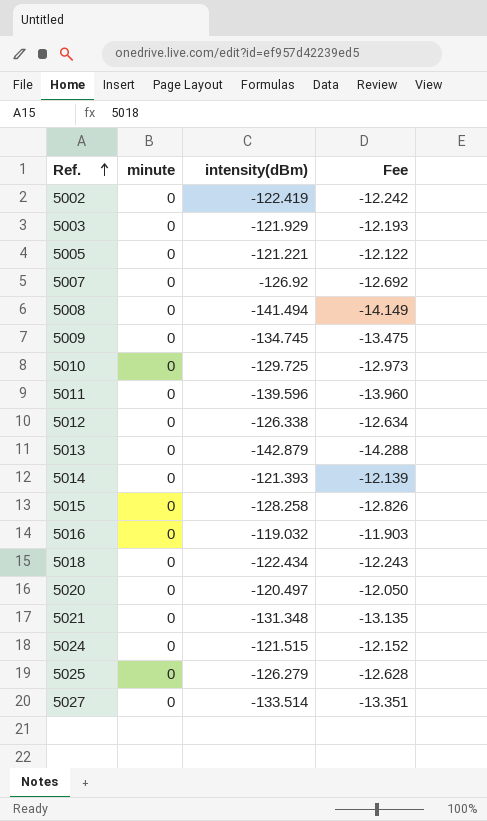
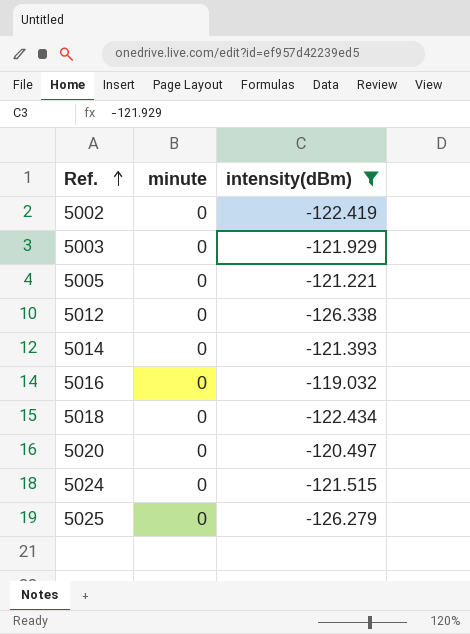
filter: none -> intensity(dBm) >= -126.338
column Fee | formula: [intensity(dBm)] * 0.1 -> none

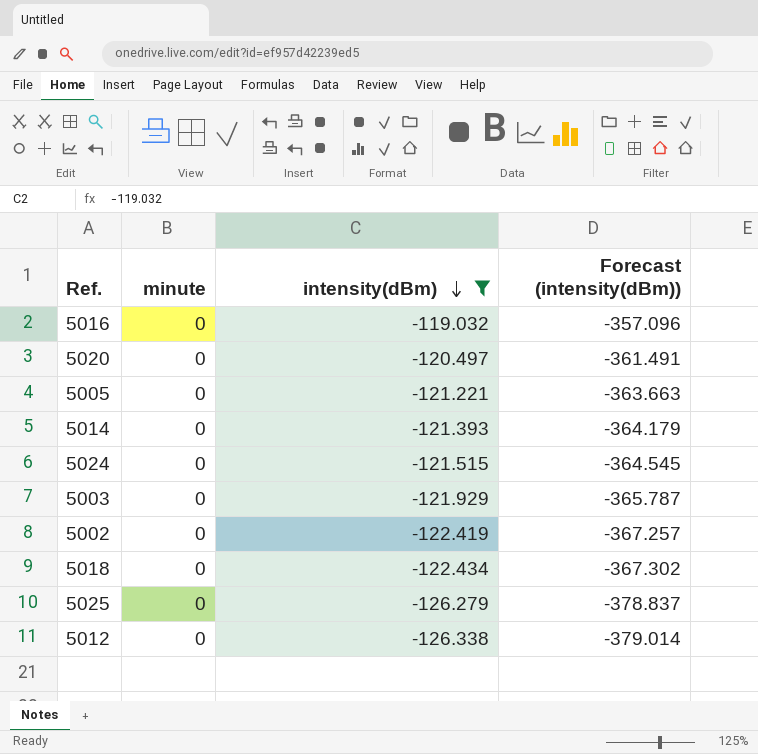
row order: Ref. ascending -> intensity(dBm) descending
column Forecast (intensity(dBm)) | formula: none -> [intensity(dBm)] * 3

